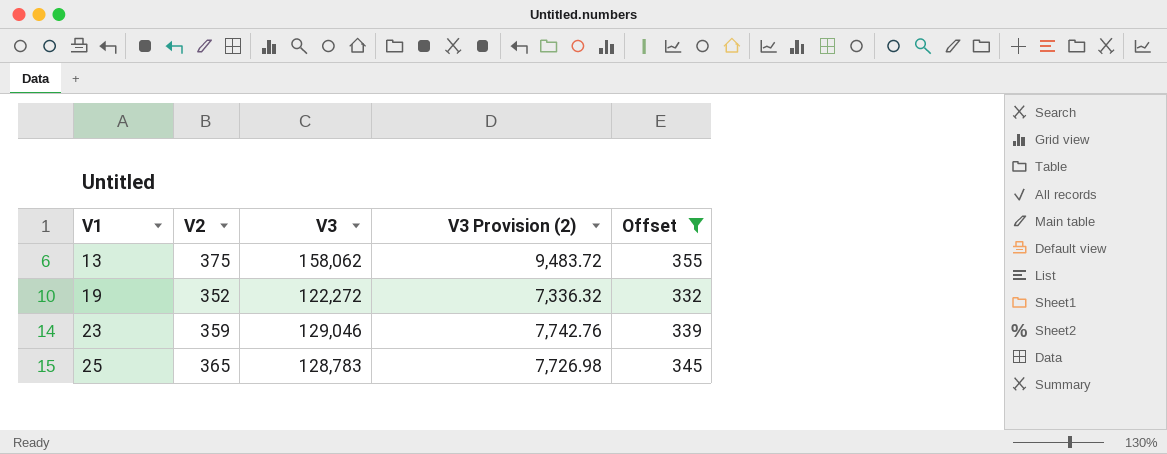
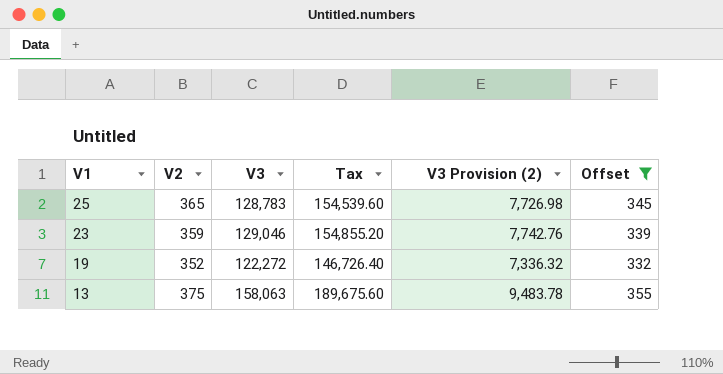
row order: V1 ascending -> V1 descending
column Tax | formula: none -> [V3] * 1.2
13 | V3: 158,062 -> 158,063
13 | V3 Provision (2): 9,483.72 -> 9,483.78

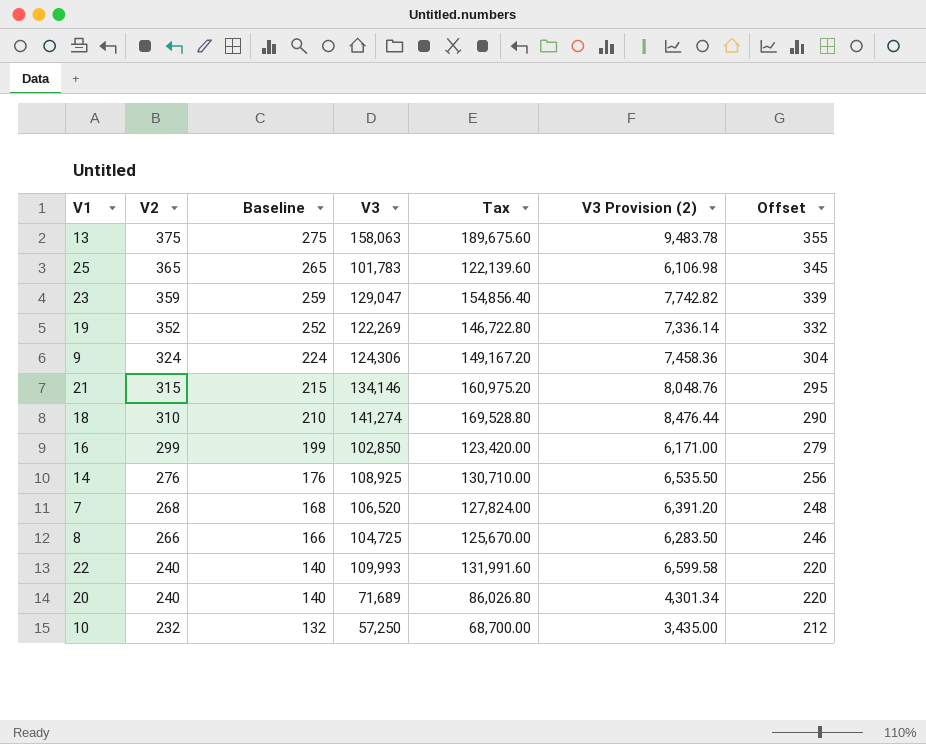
filter: Offset >= 332 -> none
row order: V1 descending -> V2 descending
column Baseline | formula: none -> [V2] - 100
25 | V3: 128,783 -> 101,783
25 | Tax: 154,539.60 -> 122,139.60
25 | V3 Provision (2): 7,726.98 -> 6,106.98
23 | V3: 129,046 -> 129,047
23 | Tax: 154,855.20 -> 154,856.40
23 | V3 Provision (2): 7,742.76 -> 7,742.82
19 | V3: 122,272 -> 122,269
19 | Tax: 146,726.40 -> 146,722.80
19 | V3 Provision (2): 7,336.32 -> 7,336.14

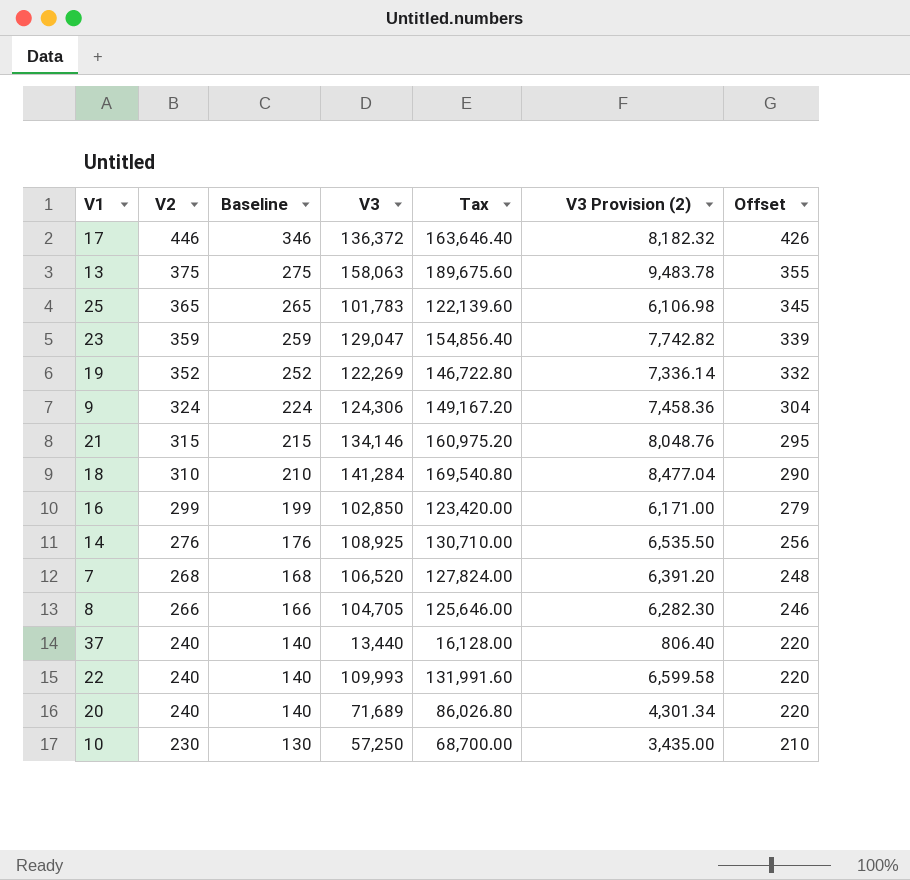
row 17: none -> 446 | 346 | 136,372 | 163,646.40 | 8,182.32 | 426
18 | V3: 141,274 -> 141,284
18 | Tax: 169,528.80 -> 169,540.80
18 | V3 Provision (2): 8,476.44 -> 8,477.04
8 | V3: 104,725 -> 104,705
8 | Tax: 125,670.00 -> 125,646.00
8 | V3 Provision (2): 6,283.50 -> 6,282.30
row 37: none -> 240 | 140 | 13,440 | 16,128.00 | 806.40 | 220
10 | V2: 232 -> 230
10 | Baseline: 132 -> 130
10 | Offset: 212 -> 210

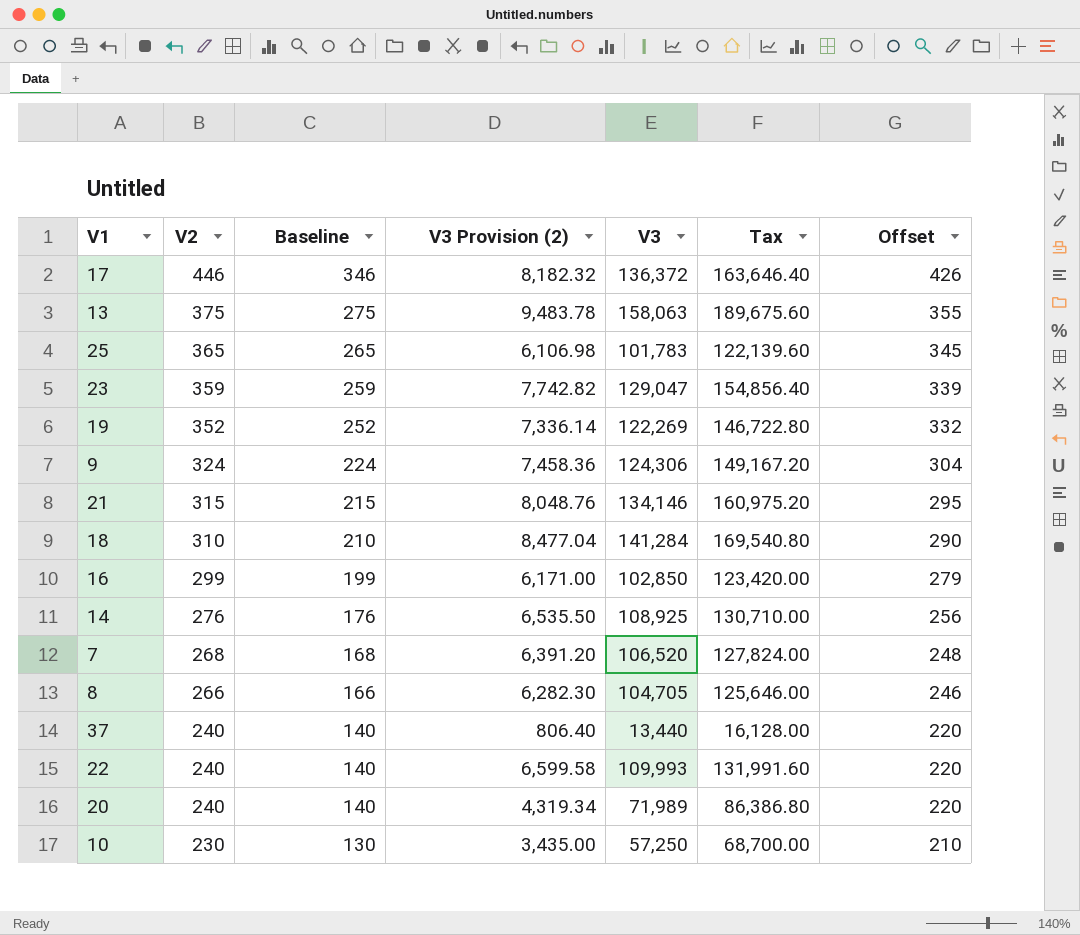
column V3 Provision (2) | position: 6 -> 4
20 | V3 Provision (2): 4,301.34 -> 4,319.34
20 | V3: 71,689 -> 71,989
20 | Tax: 86,026.80 -> 86,386.80

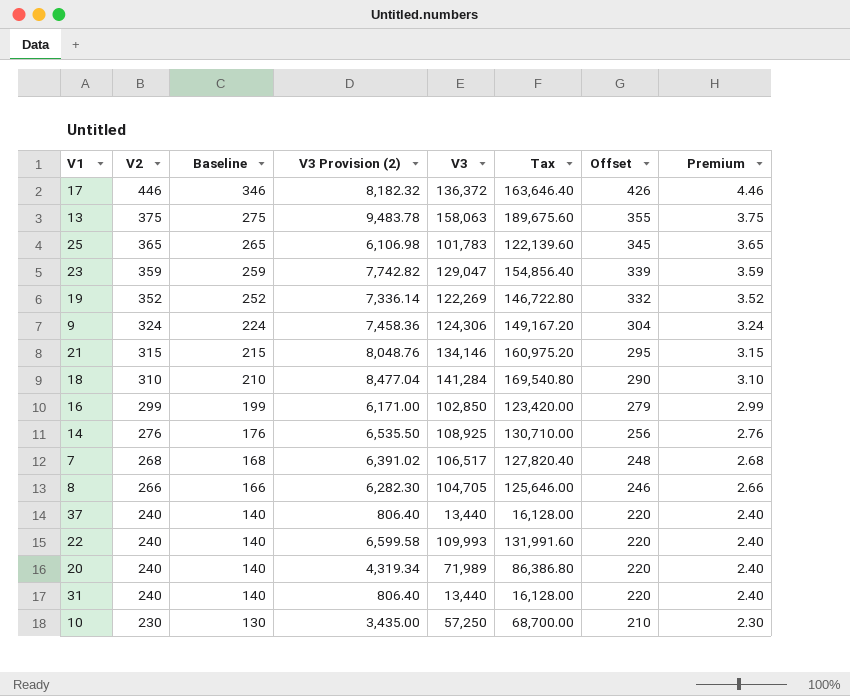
column Premium | formula: none -> [V2] * 0.01
7 | V3 Provision (2): 6,391.20 -> 6,391.02
7 | V3: 106,520 -> 106,517
7 | Tax: 127,824.00 -> 127,820.40
row 31: none -> 240 | 140 | 806.40 | 13,440 | 16,128.00 | 220 | 2.40

